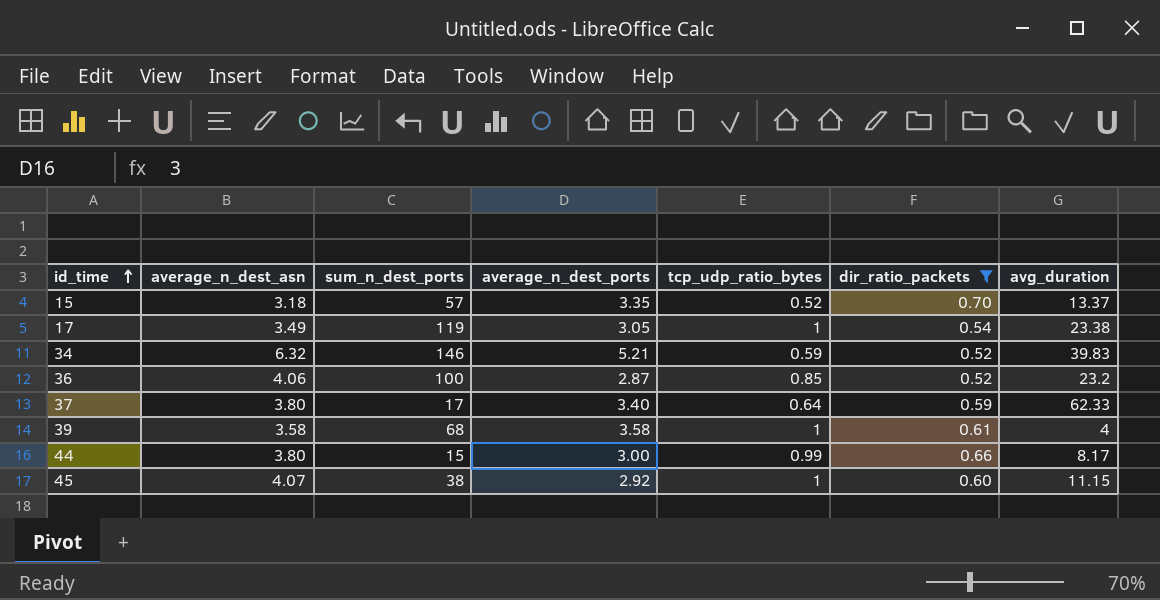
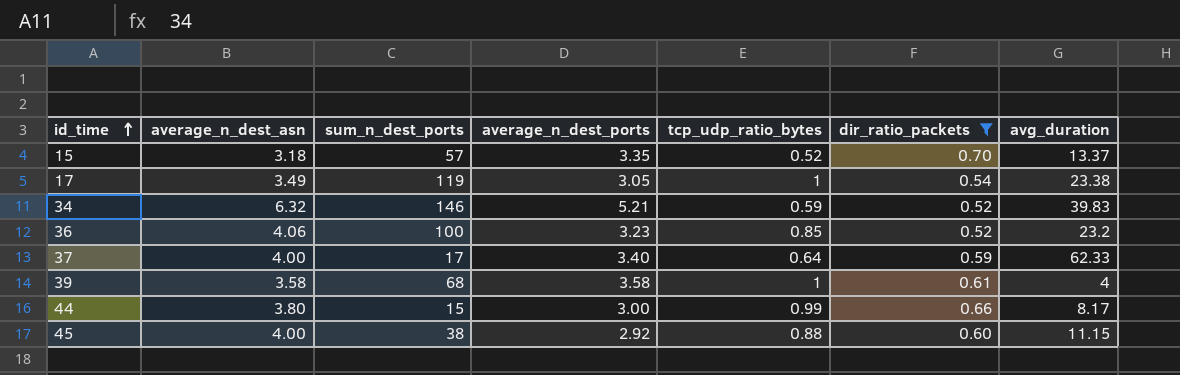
36 | average_n_dest_ports: 2.87 -> 3.23
37 | average_n_dest_asn: 3.80 -> 4.00
45 | average_n_dest_asn: 4.07 -> 4.00
45 | tcp_udp_ratio_bytes: 1 -> 0.88

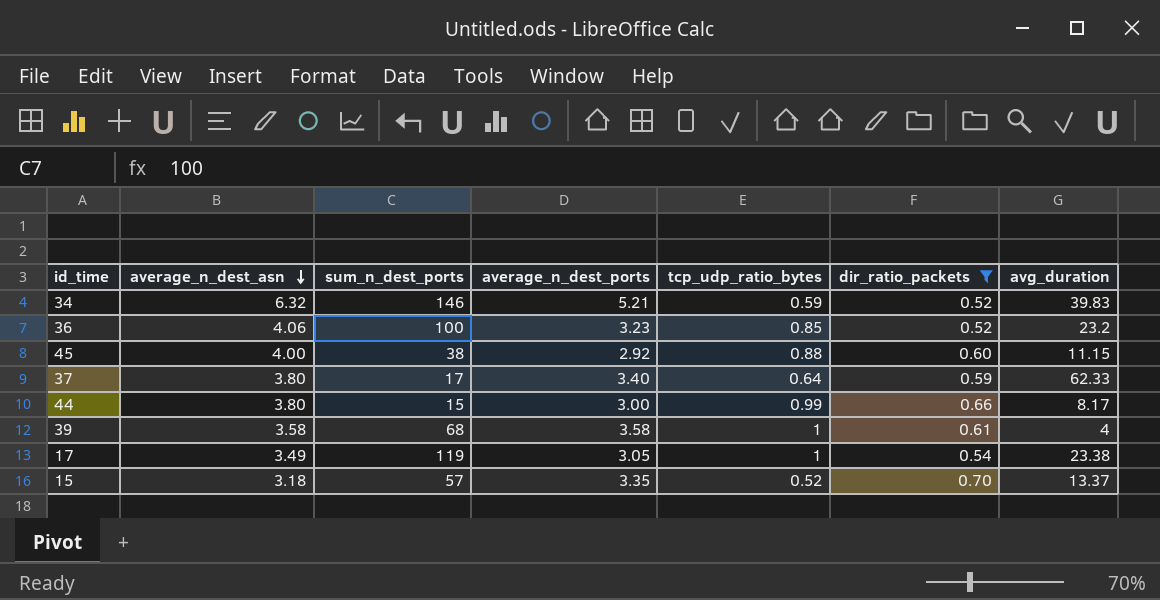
row order: id_time ascending -> average_n_dest_asn descending
37 | average_n_dest_asn: 4.00 -> 3.80

